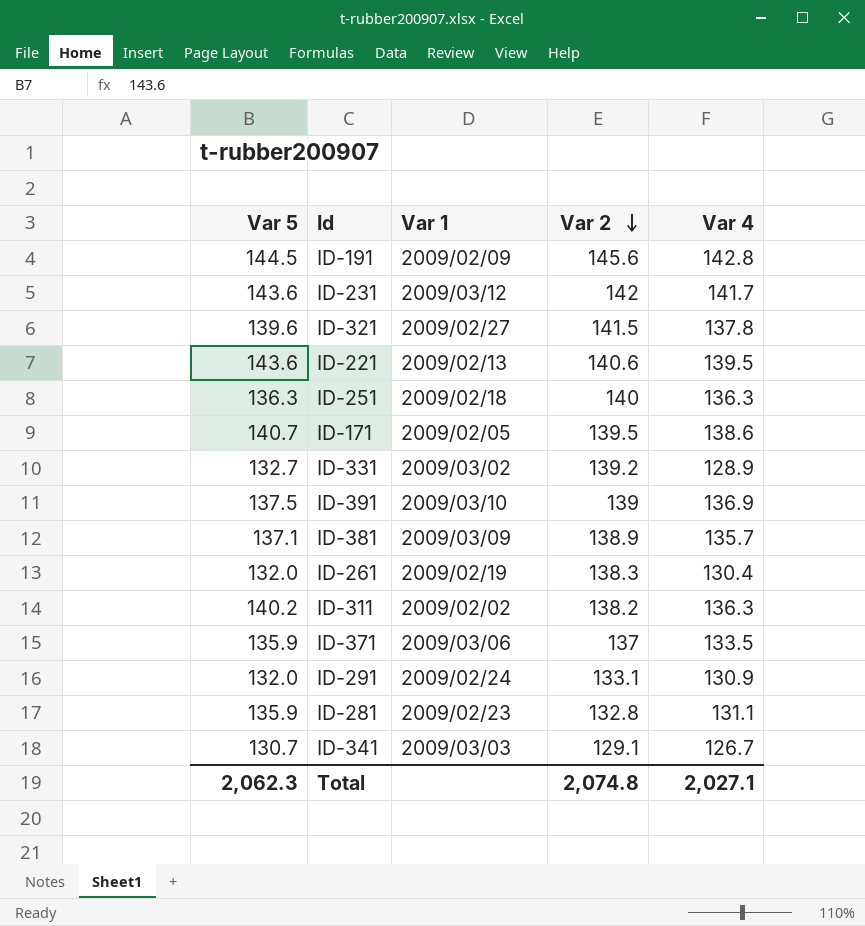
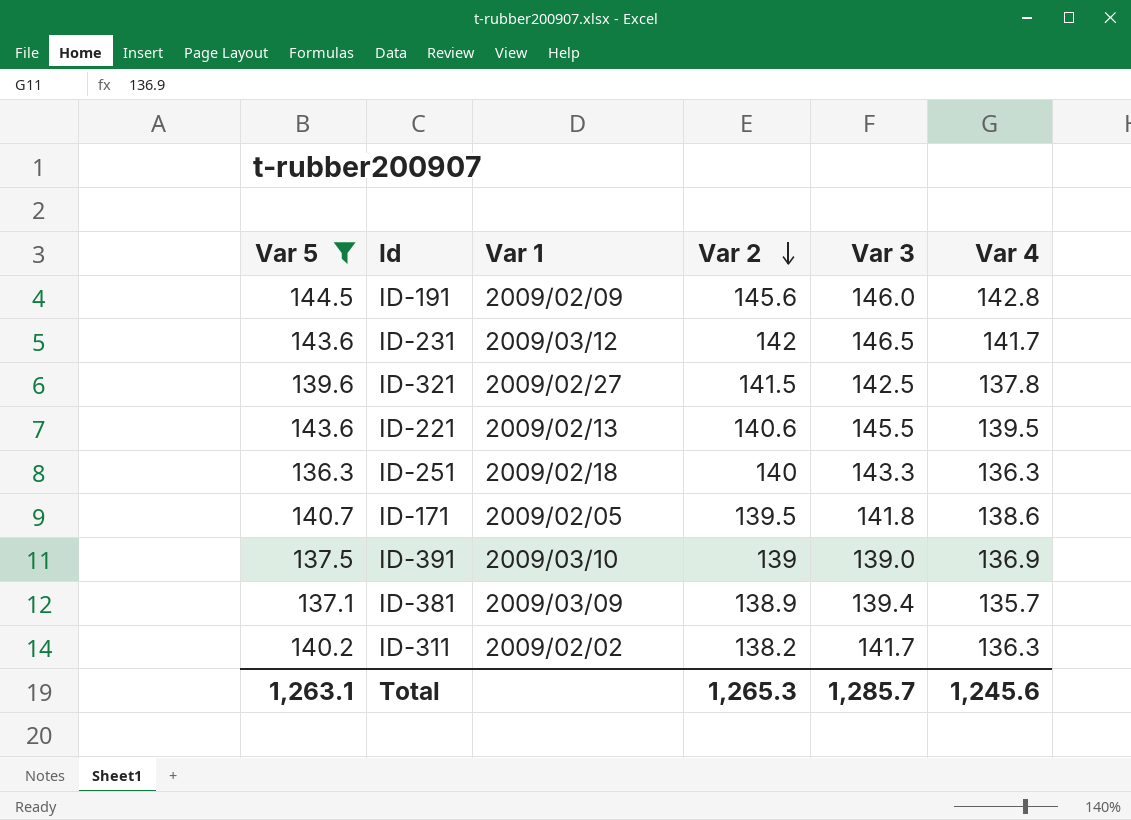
filter: none -> Var 5 >= 136.3
column Var 3 | position: none -> 5
Total | Var 5: 2,062.3 -> 1,263.1
Total | Var 2: 2,074.8 -> 1,265.3
Total | Var 4: 2,027.1 -> 1,245.6

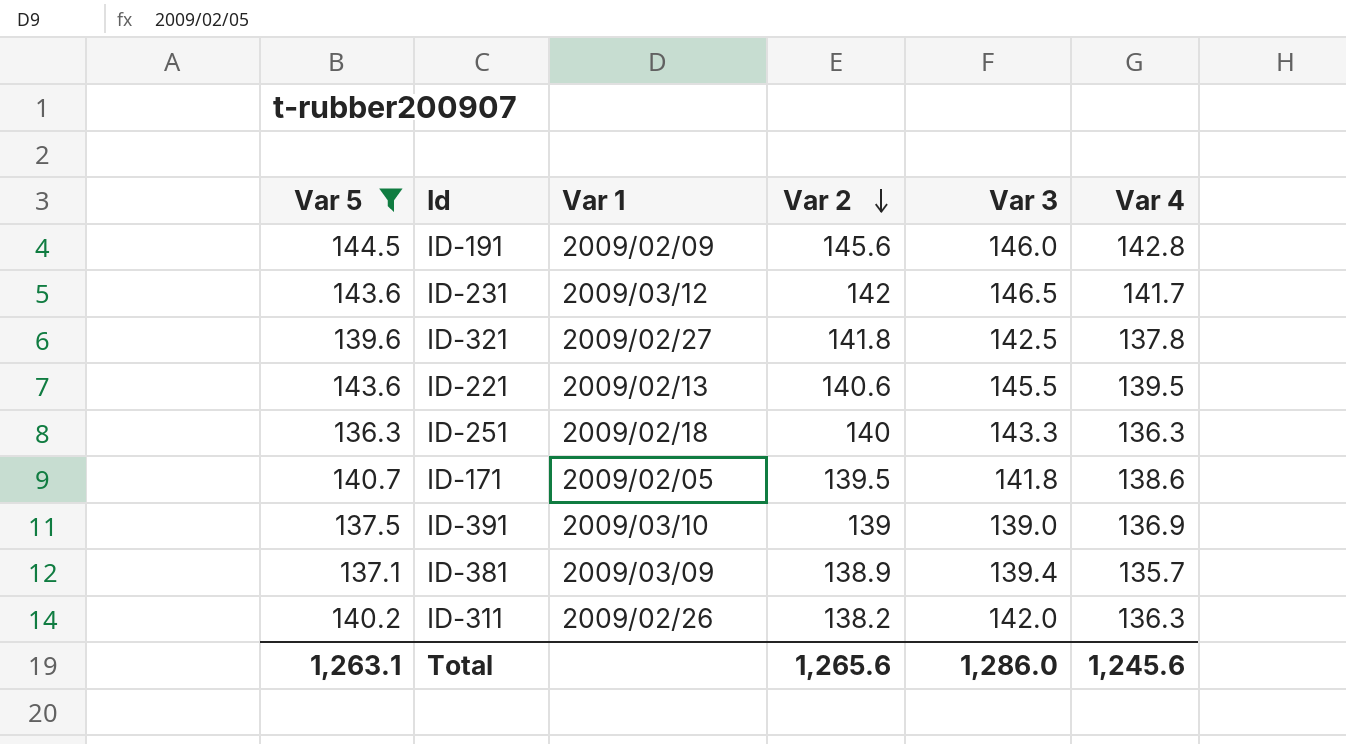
ID-321 | Var 2: 141.5 -> 141.8
ID-311 | Var 1: 2009/02/02 -> 2009/02/26
ID-311 | Var 3: 141.7 -> 142.0
Total | Var 2: 1,265.3 -> 1,265.6
Total | Var 3: 1,285.7 -> 1,286.0

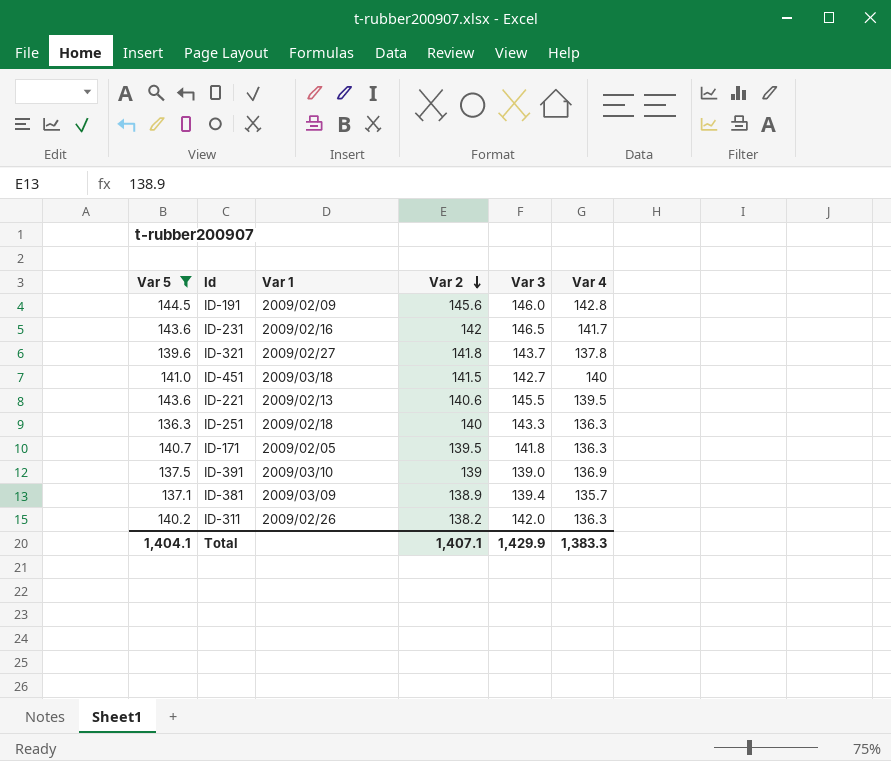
ID-231 | Var 1: 2009/03/12 -> 2009/02/16
ID-321 | Var 3: 142.5 -> 143.7
row ID-451: none -> 141.0 | 2009/03/18 | 141.5 | 142.7 | 140
ID-171 | Var 4: 138.6 -> 136.3
Total | Var 5: 1,263.1 -> 1,404.1
Total | Var 2: 1,265.6 -> 1,407.1
Total | Var 3: 1,286.0 -> 1,429.9
Total | Var 4: 1,245.6 -> 1,383.3

